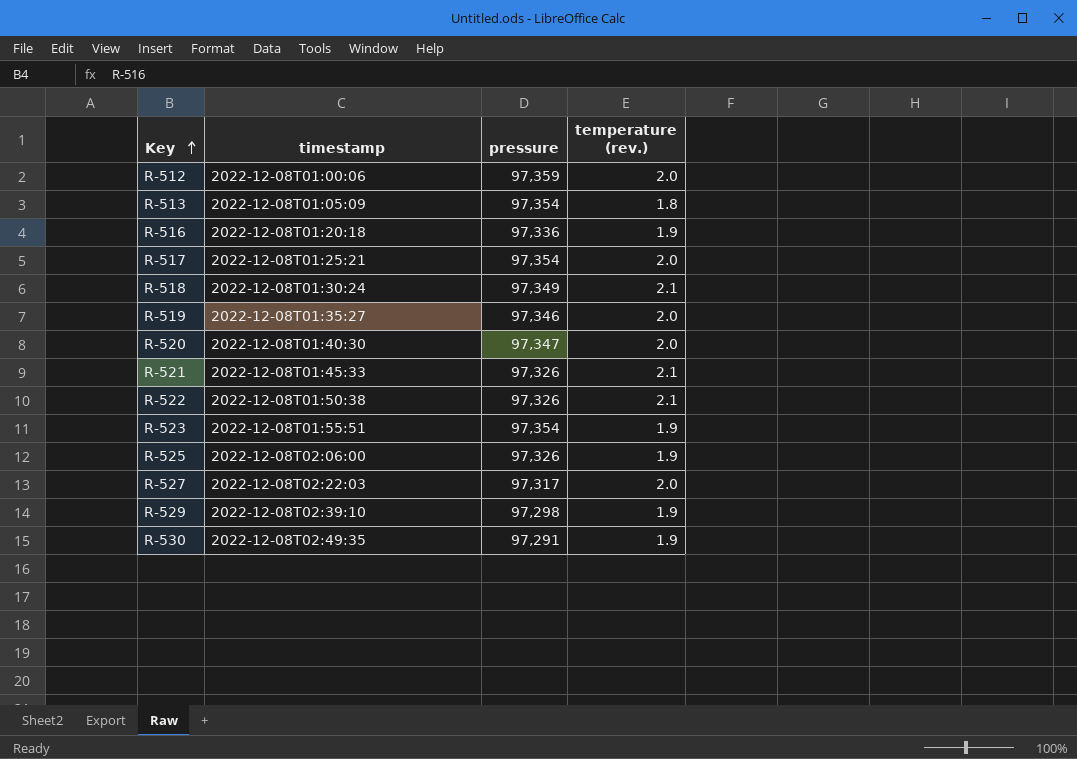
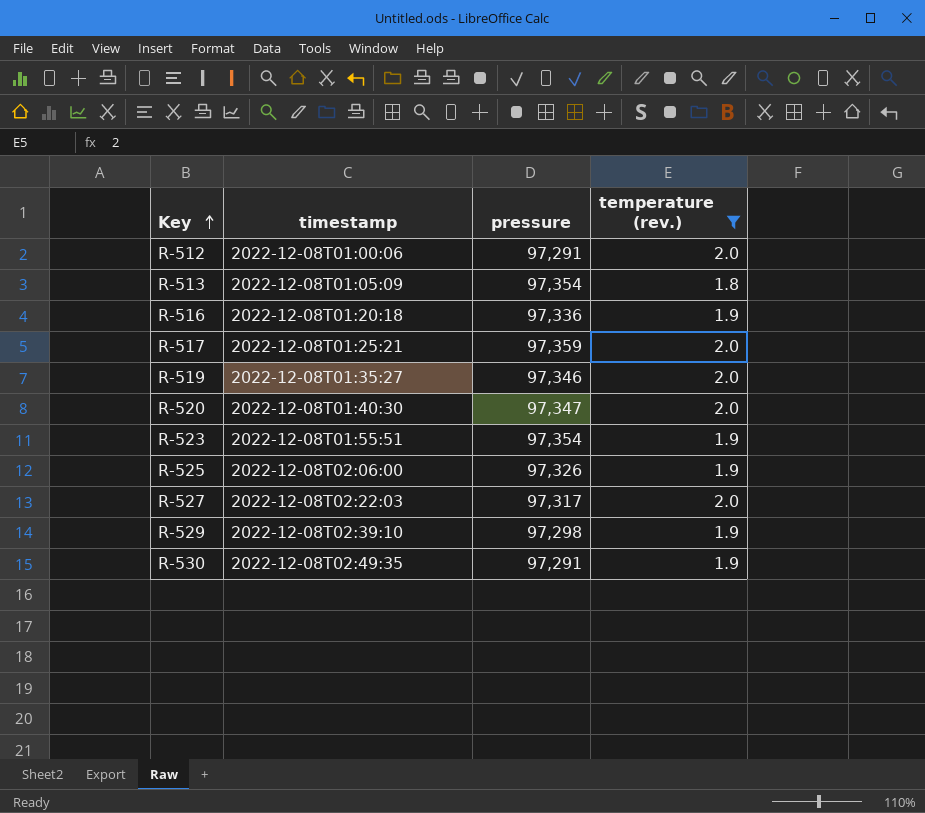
filter: none -> temperature (rev.) != 2.1
R-512 | pressure: 97,359 -> 97,291
R-517 | pressure: 97,354 -> 97,359

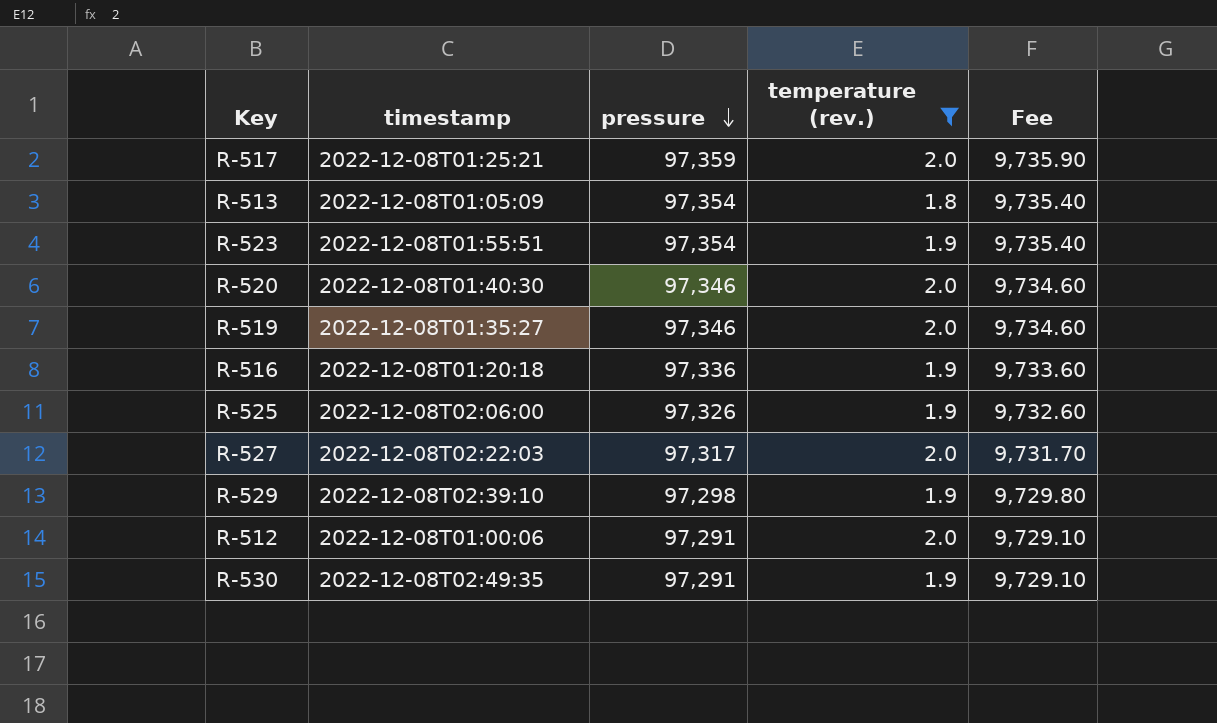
row order: Key ascending -> pressure descending
column Fee | formula: none -> [pressure] * 0.1
R-520 | pressure: 97,347 -> 97,346

